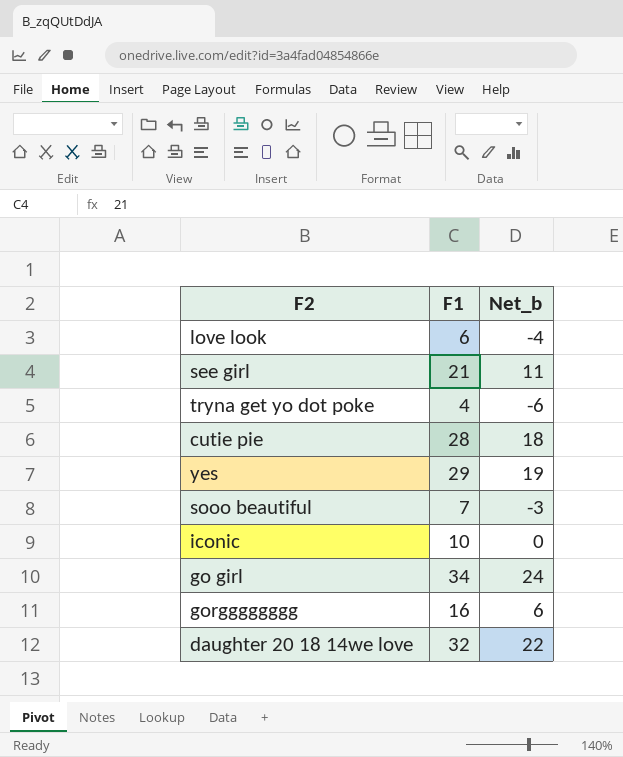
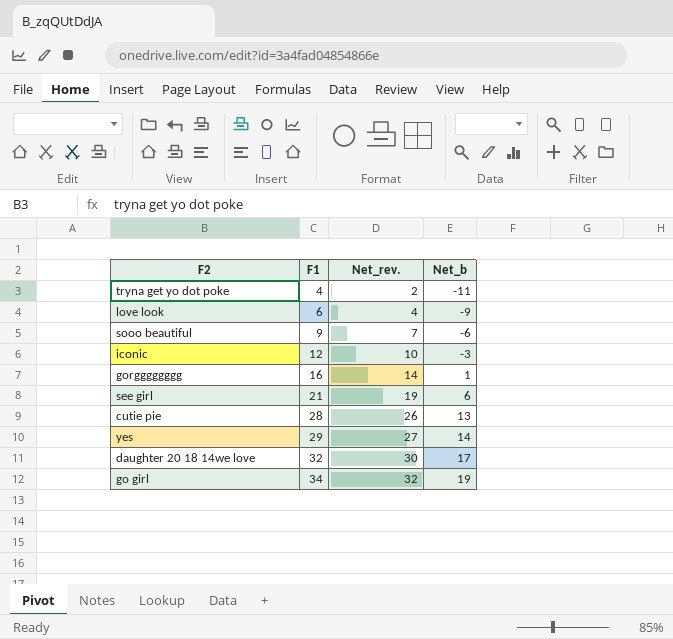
row order: none -> F1 ascending
column Net_rev. | formula: none -> [F1] - 2
column Net_b | formula: [F1] - 10 -> [F1] - 15
sooo beautiful | F1: 7 -> 9
iconic | F1: 10 -> 12

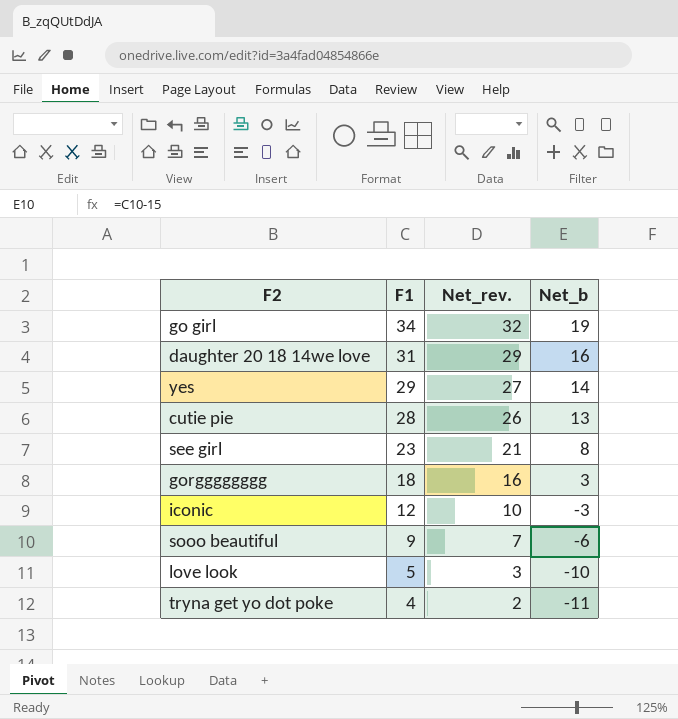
row order: F1 ascending -> F1 descending
daughter 20 18 14we love | F1: 32 -> 31
daughter 20 18 14we love | Net_rev.: 30 -> 29
daughter 20 18 14we love | Net_b: 17 -> 16
see girl | F1: 21 -> 23
see girl | Net_rev.: 19 -> 21
see girl | Net_b: 6 -> 8
gorgggggggg | F1: 16 -> 18
gorgggggggg | Net_rev.: 14 -> 16
gorgggggggg | Net_b: 1 -> 3
love look | F1: 6 -> 5
love look | Net_rev.: 4 -> 3
love look | Net_b: -9 -> -10

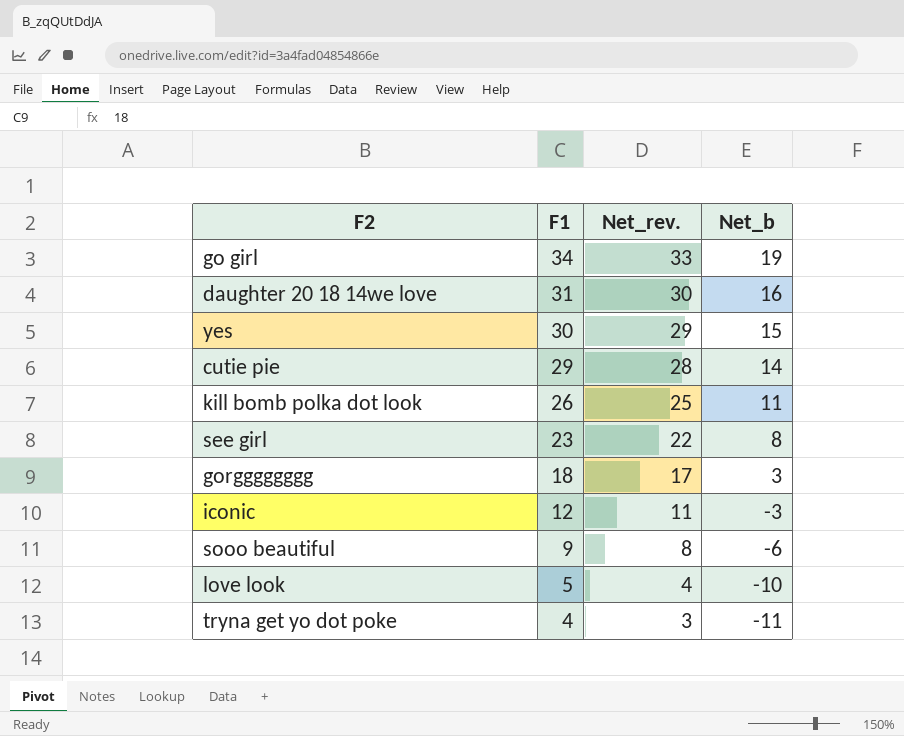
column Net_rev. | formula: [F1] - 2 -> [F1] - 1
yes | F1: 29 -> 30
yes | Net_b: 14 -> 15
cutie pie | F1: 28 -> 29
cutie pie | Net_b: 13 -> 14
row kill bomb polka dot look: none -> 26 | 25 | 11

